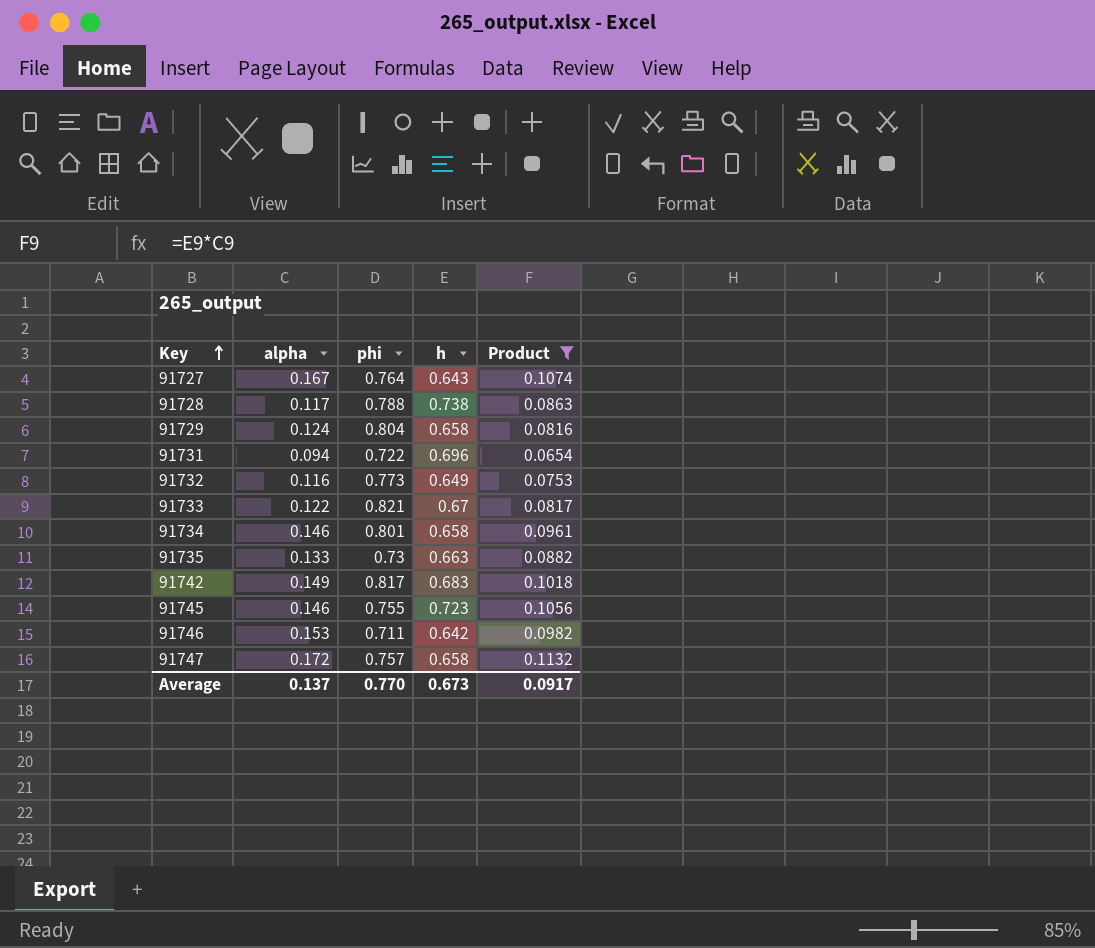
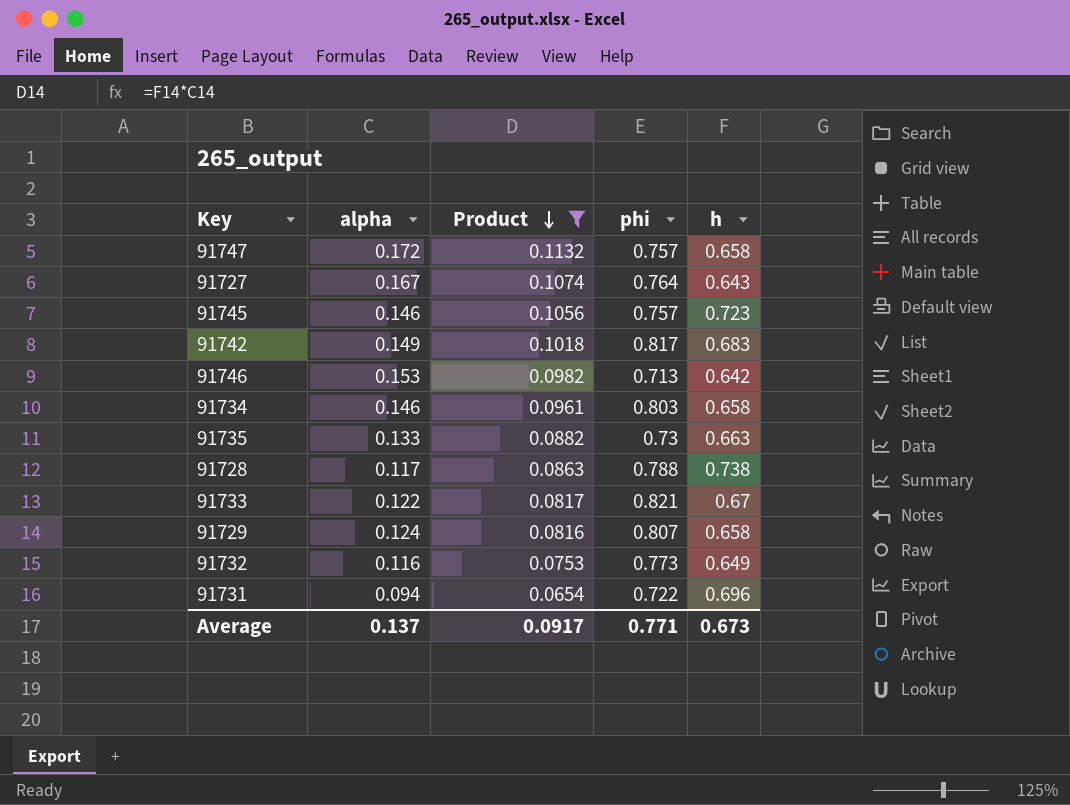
row order: Key ascending -> Product descending
column Product | position: 5 -> 3
91745 | phi: 0.755 -> 0.757
91746 | phi: 0.711 -> 0.713
91734 | phi: 0.801 -> 0.803
91729 | phi: 0.804 -> 0.807
Average | phi: 0.770 -> 0.771

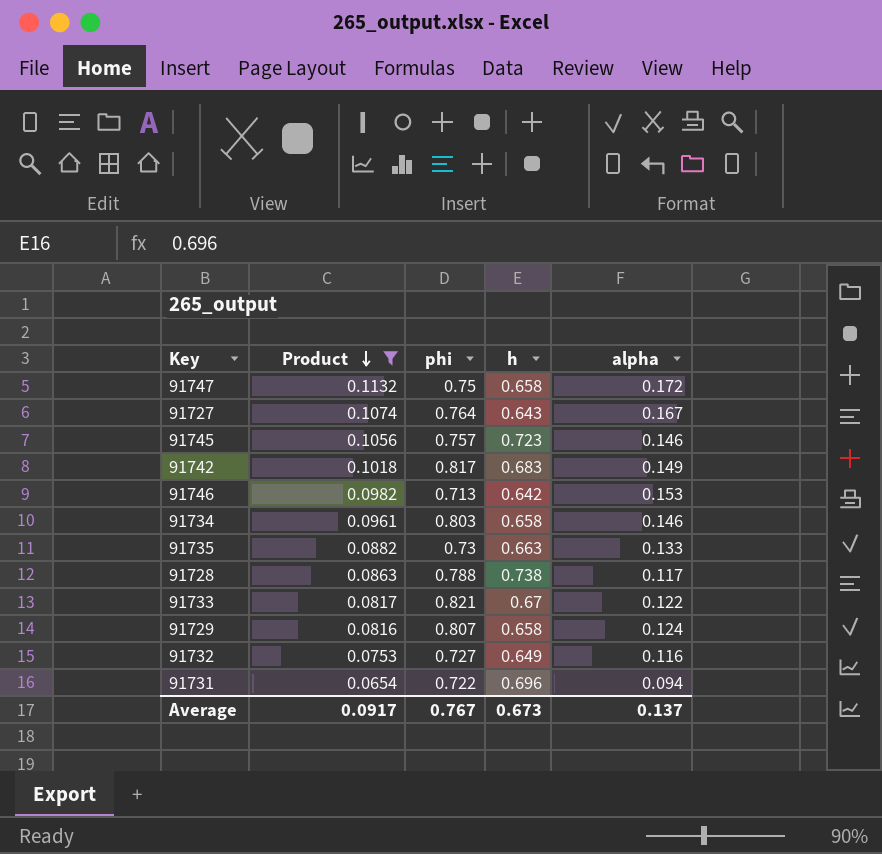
column alpha | position: 2 -> 5
91747 | phi: 0.757 -> 0.75
91732 | phi: 0.773 -> 0.727
Average | phi: 0.771 -> 0.767

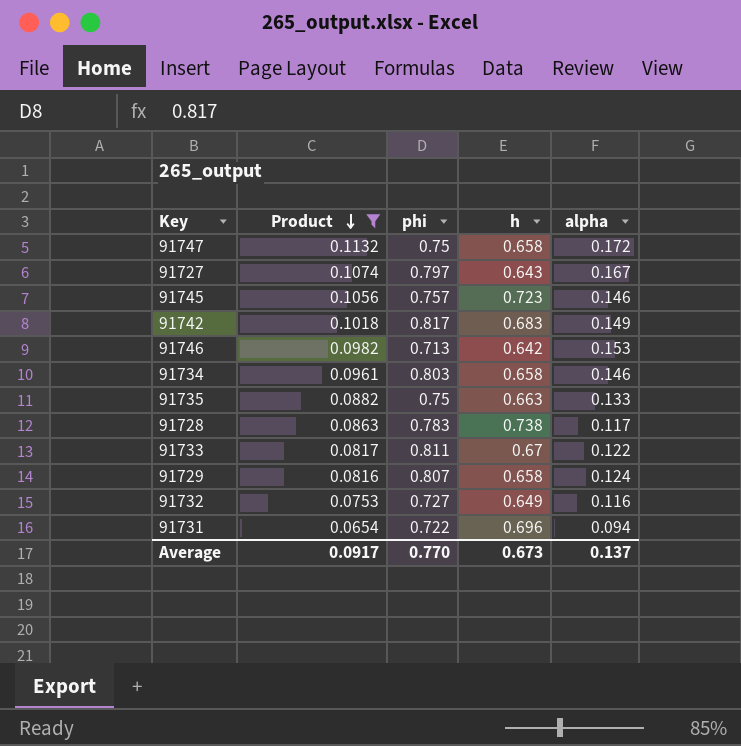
91727 | phi: 0.764 -> 0.797
91735 | phi: 0.73 -> 0.75
91728 | phi: 0.788 -> 0.783
91733 | phi: 0.821 -> 0.811
Average | phi: 0.767 -> 0.770

